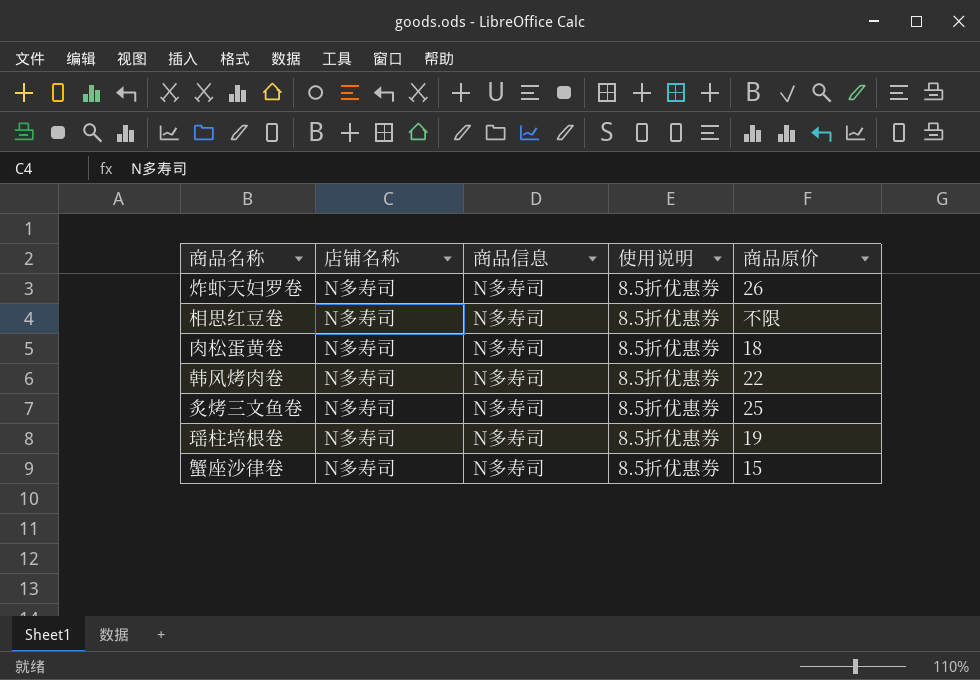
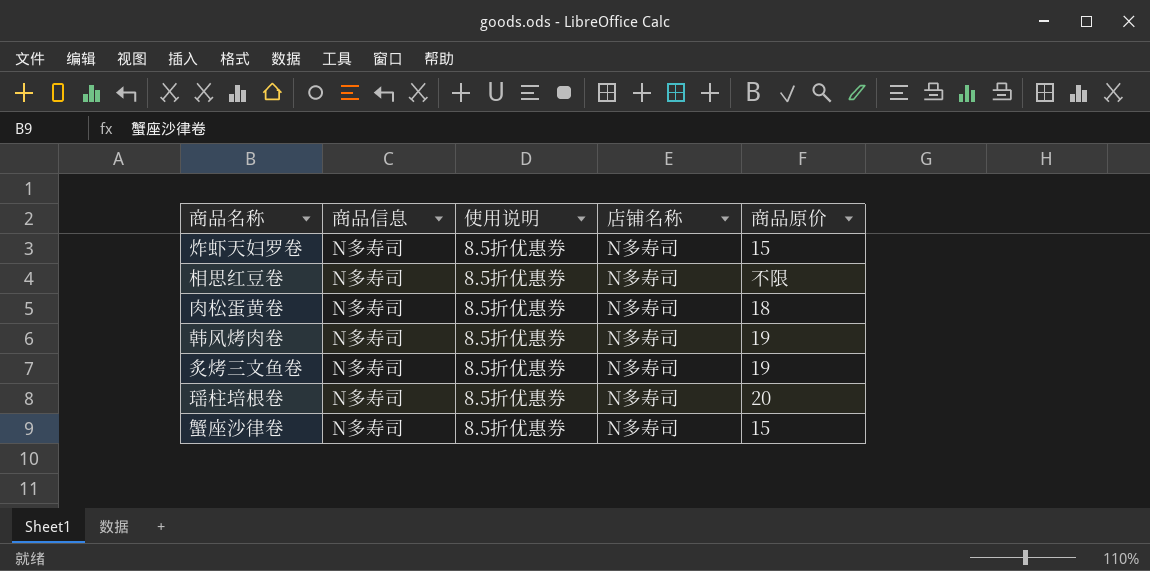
column 店铺名称 | position: 2 -> 4
炸虾天妇罗卷 | 商品原价: 26 -> 15
韩风烤肉卷 | 商品原价: 22 -> 19
炙烤三文鱼卷 | 商品原价: 25 -> 19
瑶柱培根卷 | 商品原价: 19 -> 20

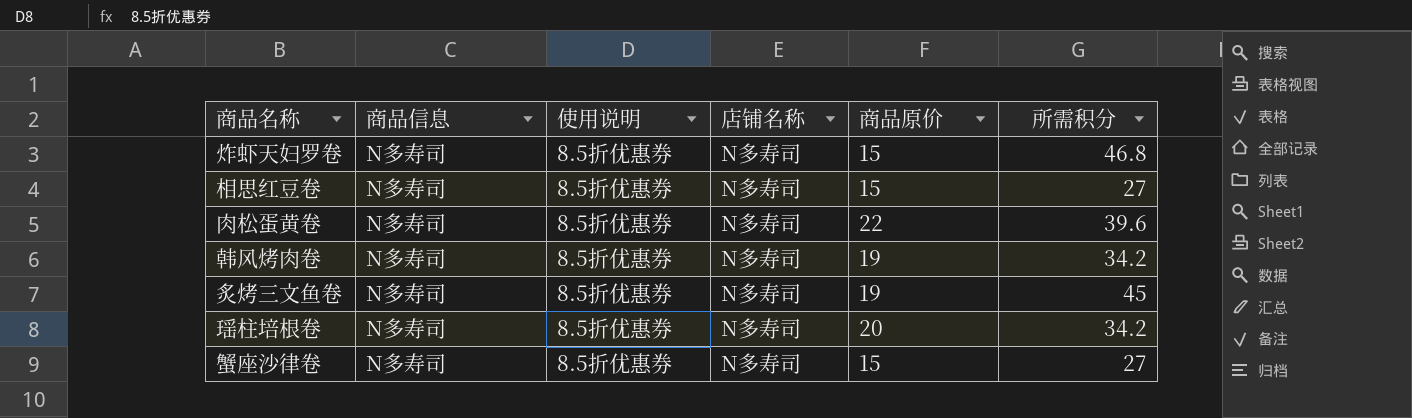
column 所需积分 | position: none -> 6
相思红豆卷 | 商品原价: 不限 -> 15
肉松蛋黄卷 | 商品原价: 18 -> 22

